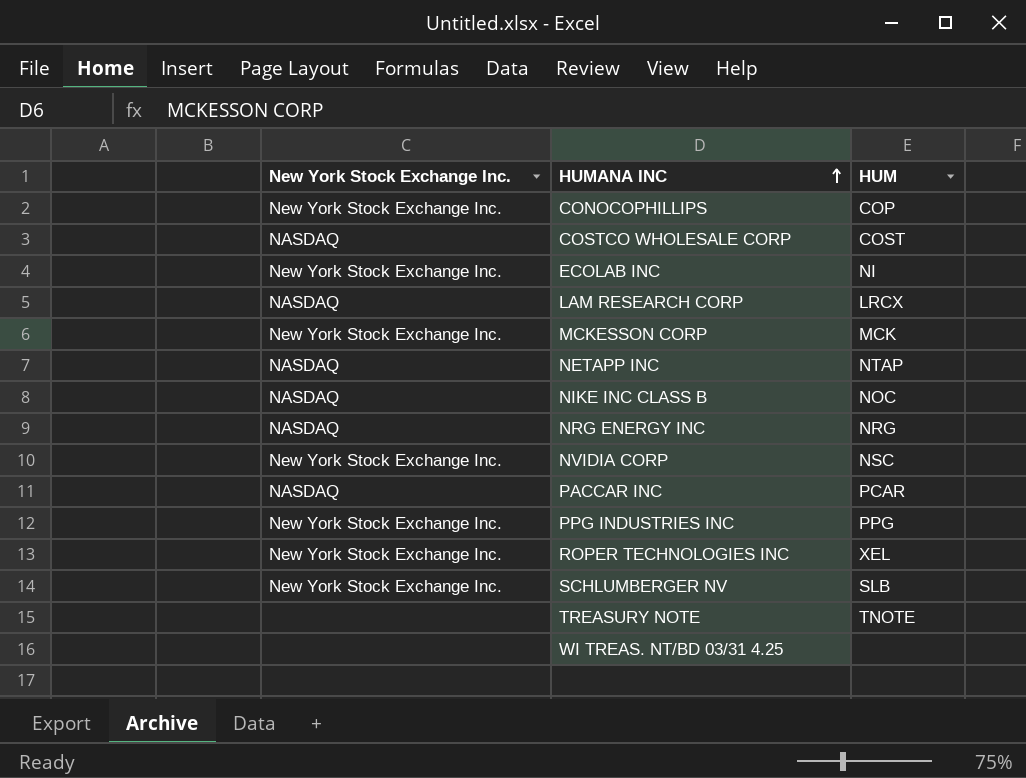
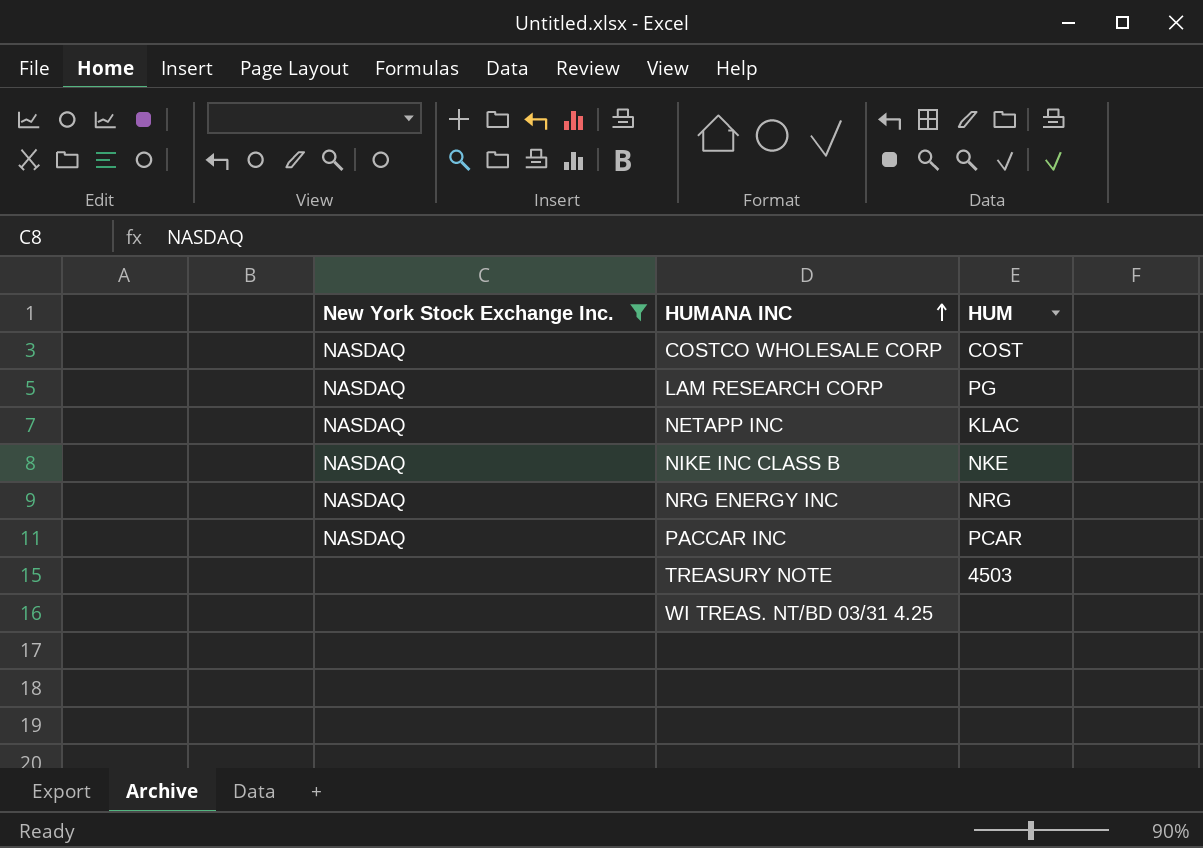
filter: none -> New York Stock Exchange Inc. != New York Stock Exchange Inc.
LAM RESEARCH CORP | HUM: LRCX -> PG
NETAPP INC | HUM: NTAP -> KLAC
NIKE INC CLASS B | HUM: NOC -> NKE
TREASURY NOTE | HUM: TNOTE -> 4503

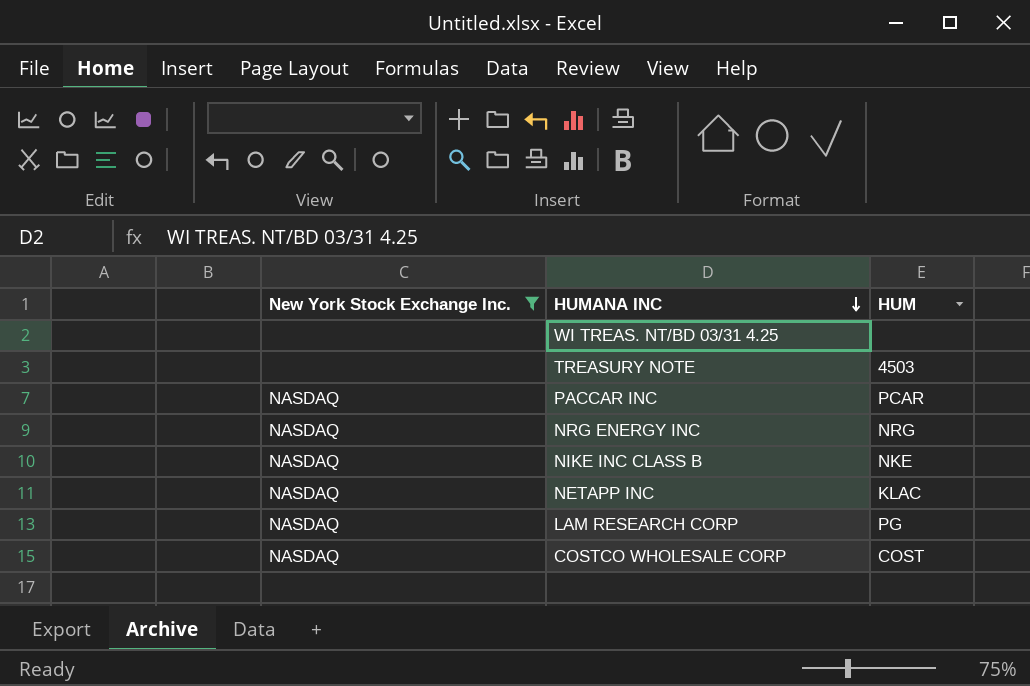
row order: HUMANA INC ascending -> HUMANA INC descending

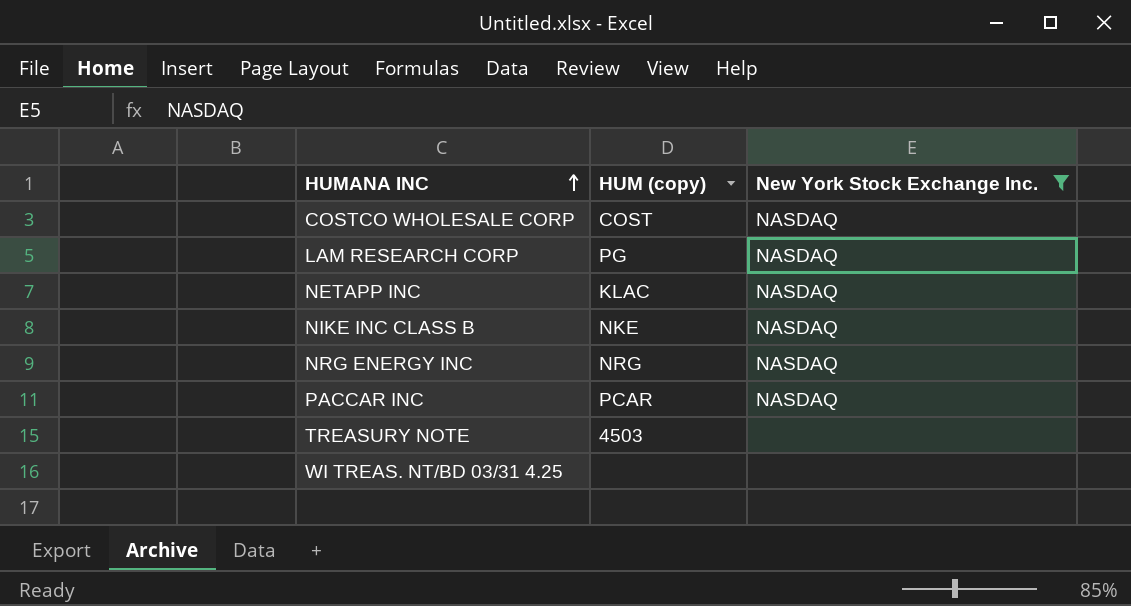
row order: HUMANA INC descending -> HUMANA INC ascending
column name: HUM -> HUM (copy)
column New York Stock Exchange Inc. | position: 1 -> 3

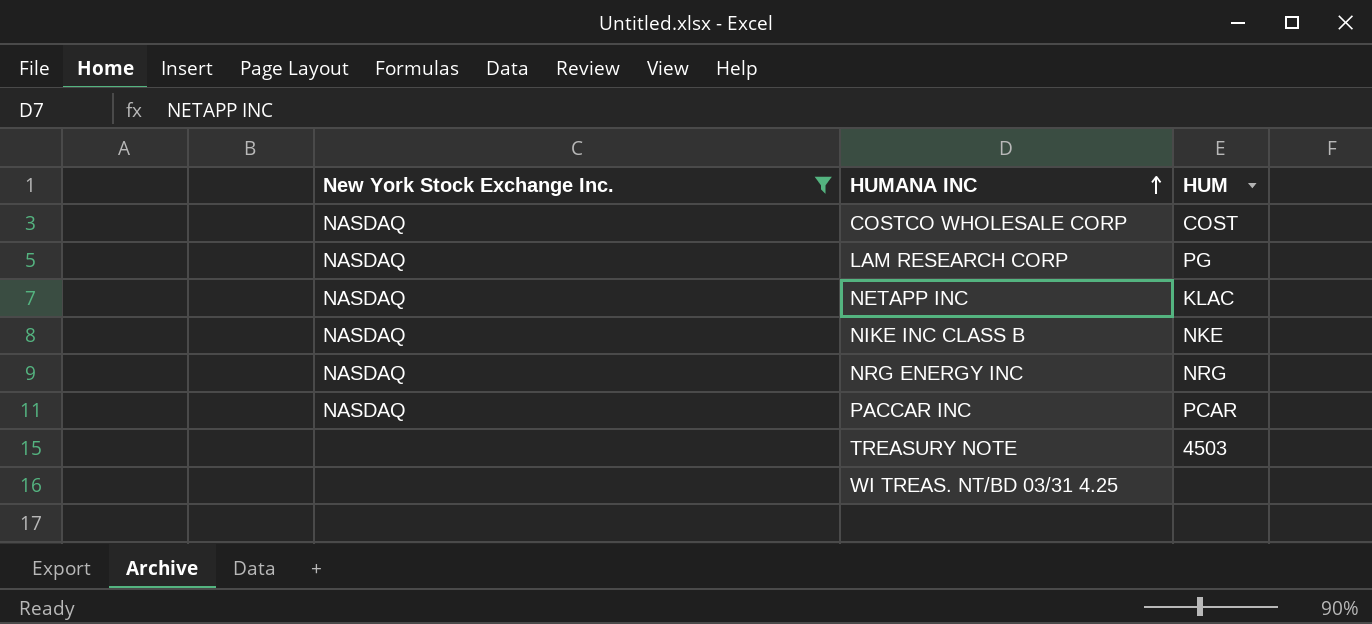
column New York Stock Exchange Inc. | position: 3 -> 1
column name: HUM (copy) -> HUM

